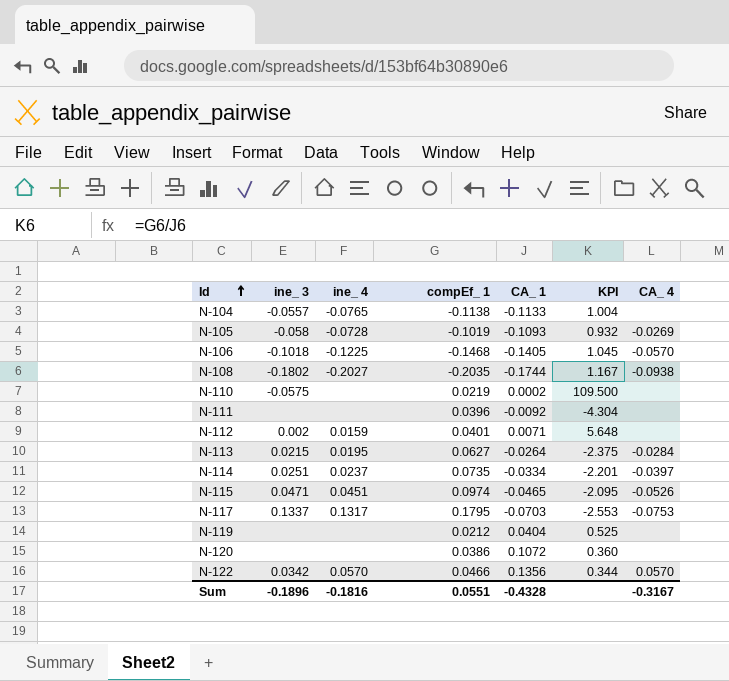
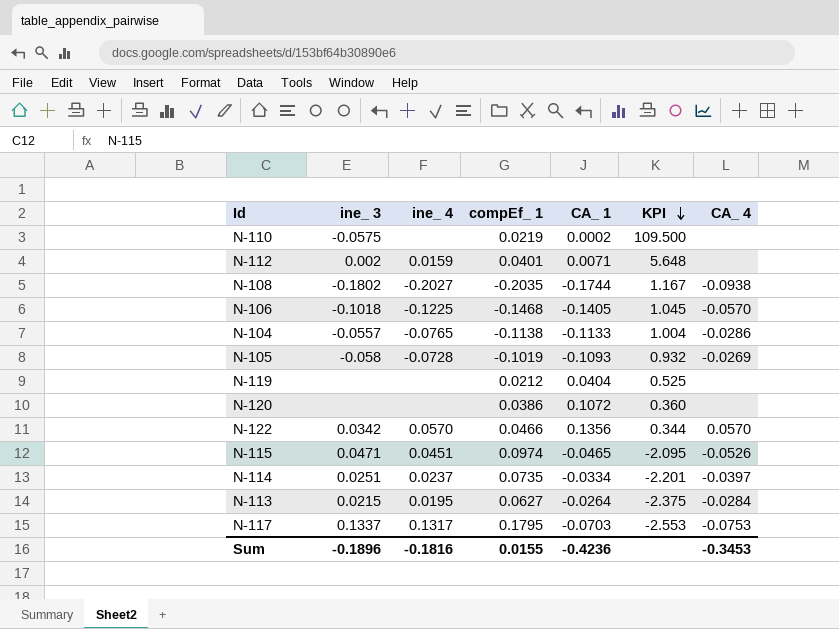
row order: Id ascending -> KPI descending
row N-111: none | none | 0.0396 | -0.0092 | -4.304 | none -> none
N-104 | CA_ 4: none -> -0.0286
Sum | compEf_ 1: 0.0551 -> 0.0155
Sum | CA_ 1: -0.4328 -> -0.4236
Sum | CA_ 4: -0.3167 -> -0.3453

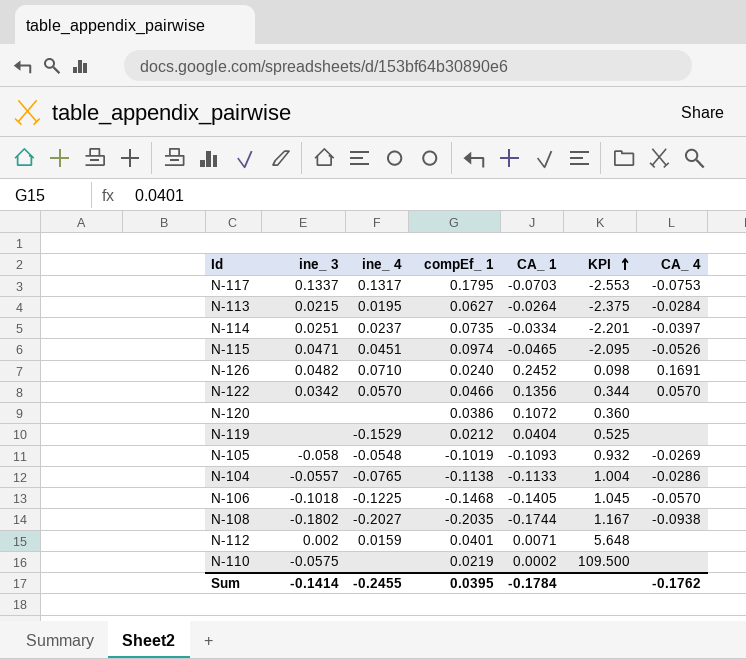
row order: KPI descending -> KPI ascending
row N-126: none -> 0.0482 | 0.0710 | 0.0240 | 0.2452 | 0.098 | 0.1691
N-119 | ine_ 4: none -> -0.1529
N-105 | ine_ 4: -0.0728 -> -0.0548
Sum | ine_ 3: -0.1896 -> -0.1414
Sum | ine_ 4: -0.1816 -> -0.2455
Sum | compEf_ 1: 0.0155 -> 0.0395
Sum | CA_ 1: -0.4236 -> -0.1784
Sum | CA_ 4: -0.3453 -> -0.1762

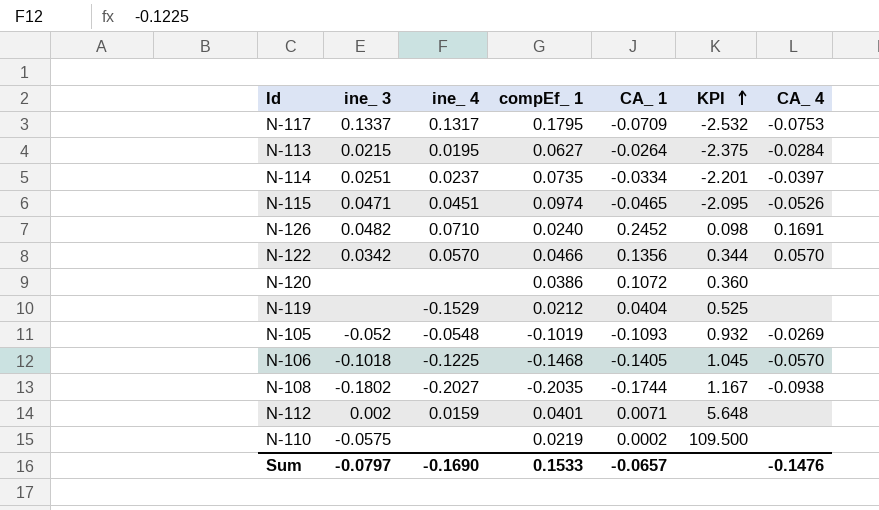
row N-104: -0.0557 | -0.0765 | -0.1138 | -0.1133 | 1.004 | -0.0286 -> none
N-117 | CA_ 1: -0.0703 -> -0.0709
N-117 | KPI: -2.553 -> -2.532
N-105 | ine_ 3: -0.058 -> -0.052
Sum | ine_ 3: -0.1414 -> -0.0797
Sum | ine_ 4: -0.2455 -> -0.1690
Sum | compEf_ 1: 0.0395 -> 0.1533
Sum | CA_ 1: -0.1784 -> -0.0657
Sum | CA_ 4: -0.1762 -> -0.1476

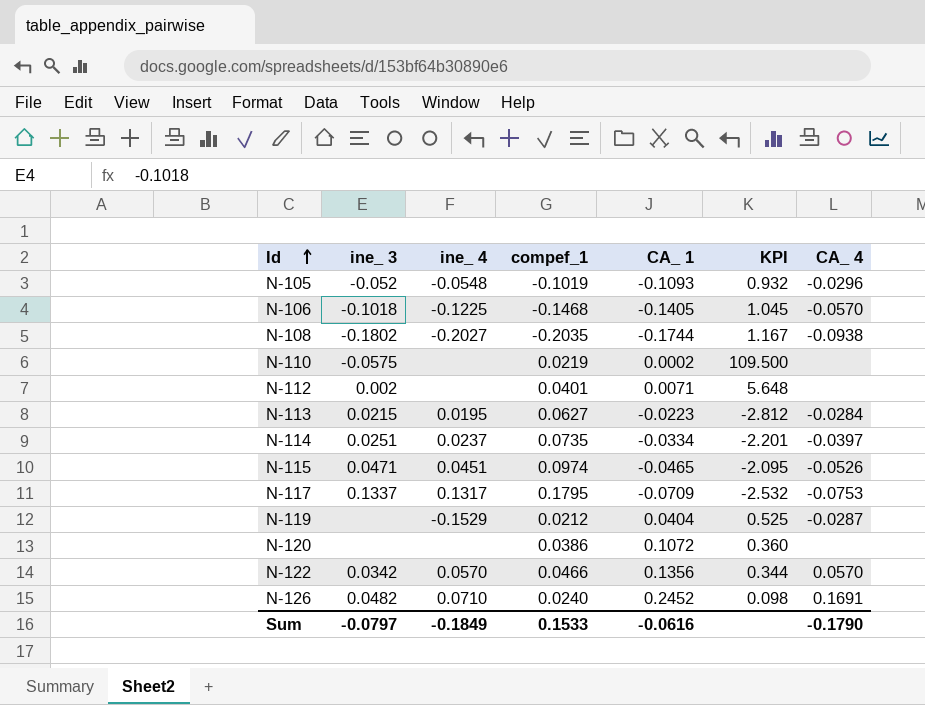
row order: KPI ascending -> Id ascending
column name: compEf_ 1 -> compef_1
N-105 | CA_ 4: -0.0269 -> -0.0296
N-112 | ine_ 4: 0.0159 -> none
N-113 | CA_ 1: -0.0264 -> -0.0223
N-113 | KPI: -2.375 -> -2.812
N-119 | CA_ 4: none -> -0.0287
Sum | ine_ 4: -0.1690 -> -0.1849
Sum | CA_ 1: -0.0657 -> -0.0616
Sum | CA_ 4: -0.1476 -> -0.1790

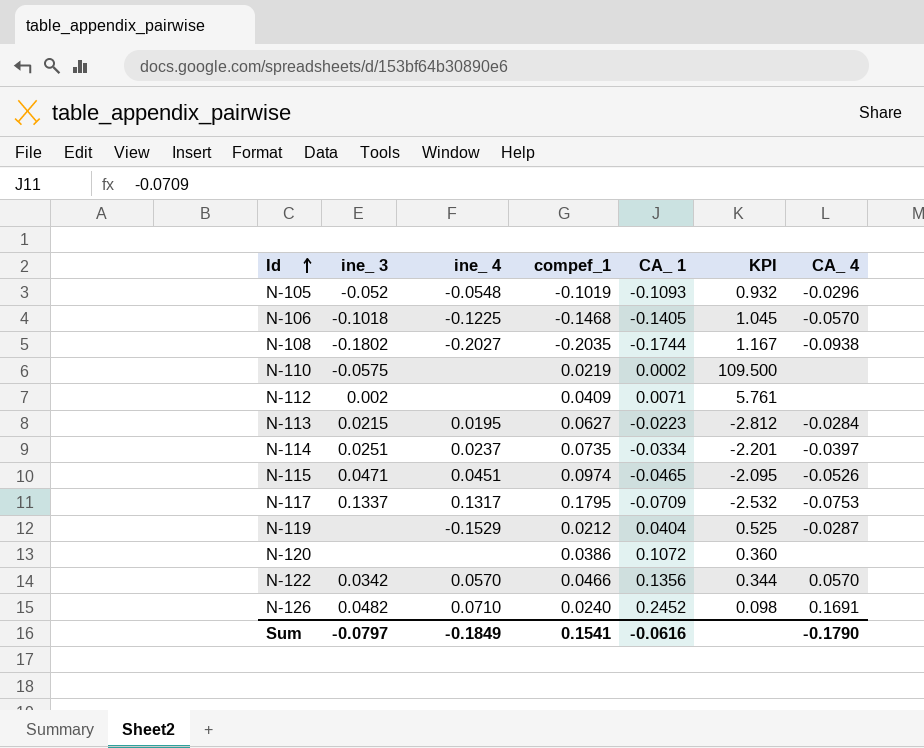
N-112 | compef_1: 0.0401 -> 0.0409
N-112 | KPI: 5.648 -> 5.761
Sum | compef_1: 0.1533 -> 0.1541

